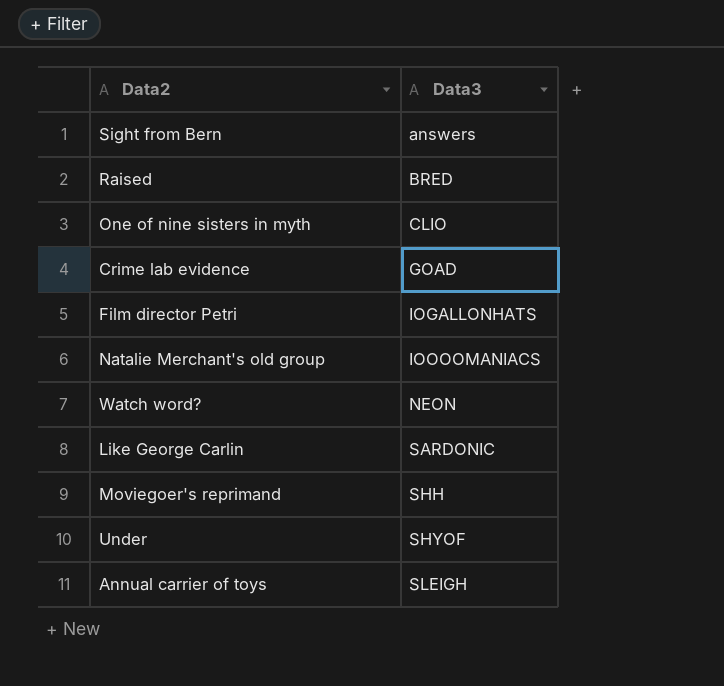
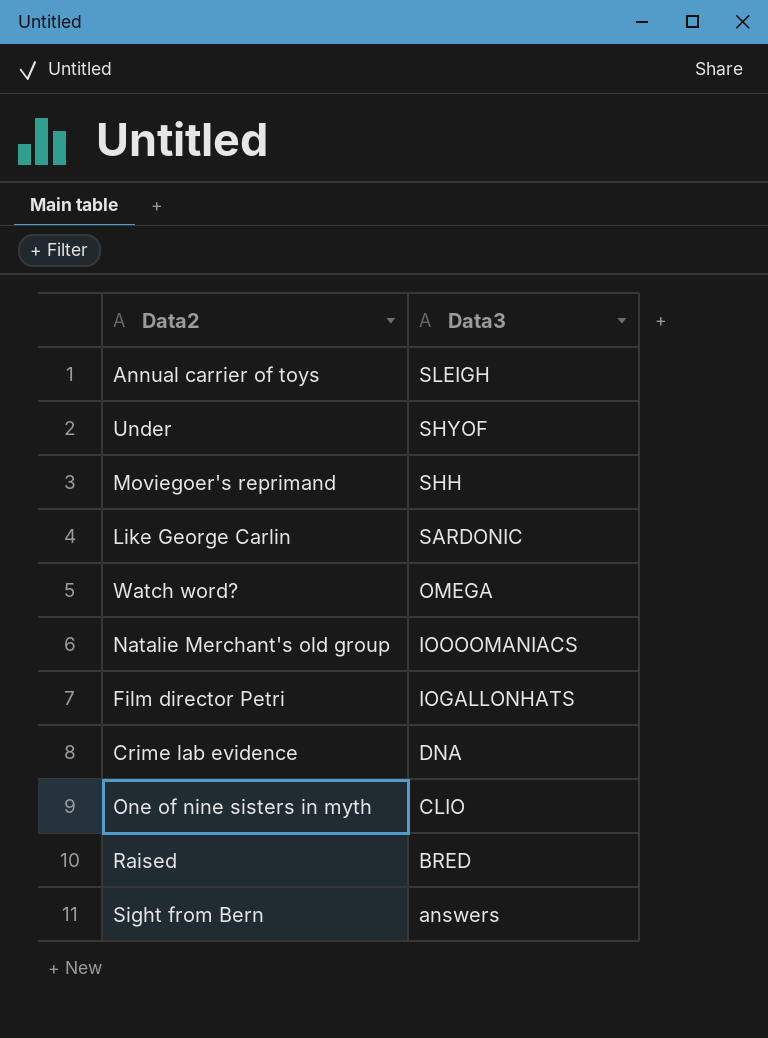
row order: Data3 ascending -> Data3 descending
Watch word? | Data3: NEON -> OMEGA
Crime lab evidence | Data3: GOAD -> DNA

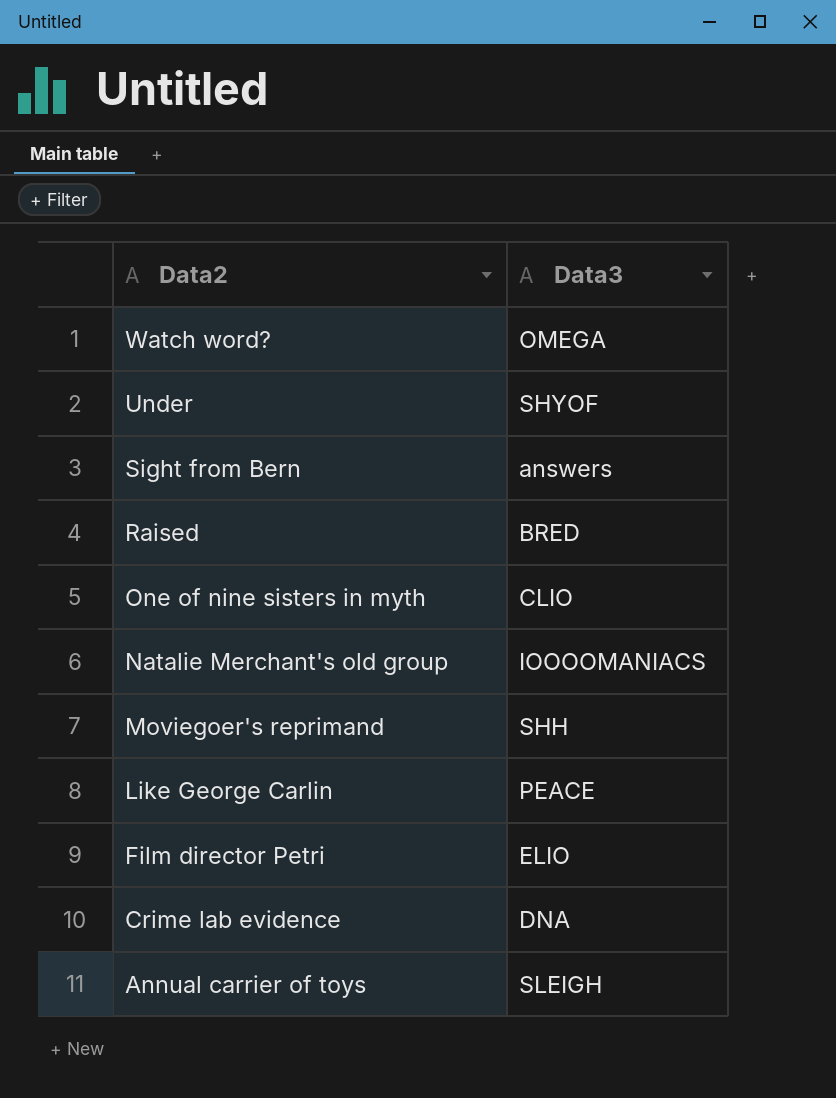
row order: Data3 descending -> Data2 descending
Like George Carlin | Data3: SARDONIC -> PEACE
Film director Petri | Data3: IOGALLONHATS -> ELIO

